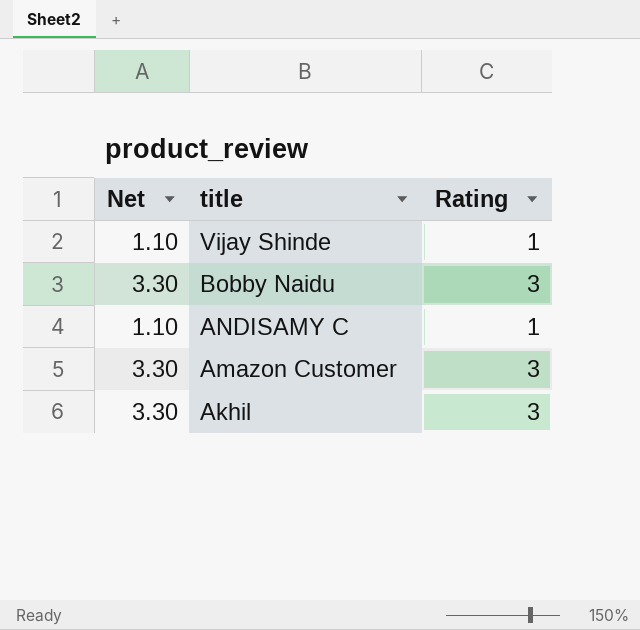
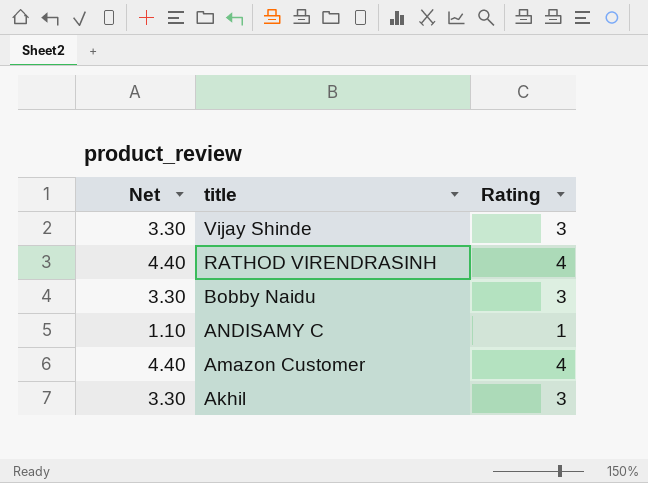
Vijay Shinde | Net: 1.10 -> 3.30
Vijay Shinde | Rating: 1 -> 3
row RATHOD VIRENDRASINH: none -> 4.40 | 4
Amazon Customer | Net: 3.30 -> 4.40
Amazon Customer | Rating: 3 -> 4

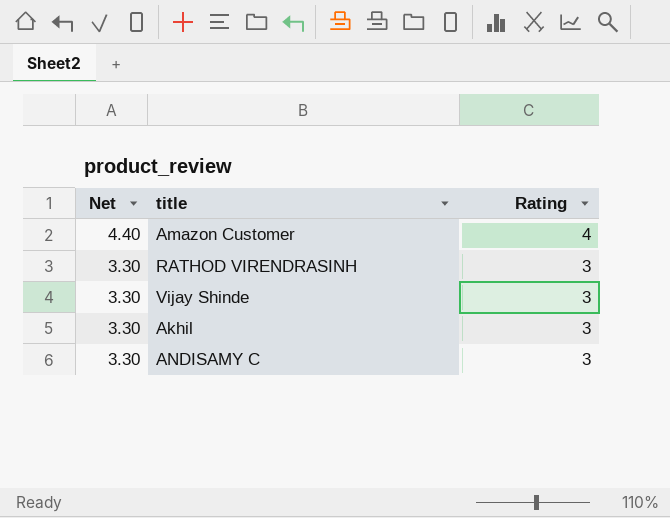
row order: title descending -> Net descending
row Bobby Naidu: 3.30 | 3 -> none
RATHOD VIRENDRASINH | Net: 4.40 -> 3.30
RATHOD VIRENDRASINH | Rating: 4 -> 3
ANDISAMY C | Net: 1.10 -> 3.30
ANDISAMY C | Rating: 1 -> 3

